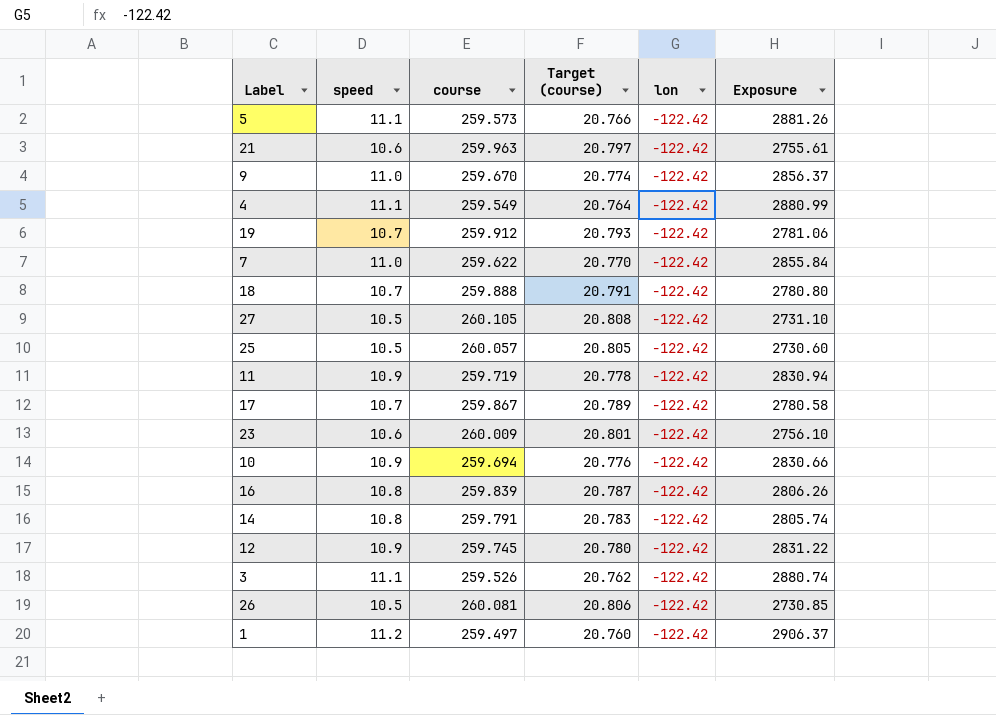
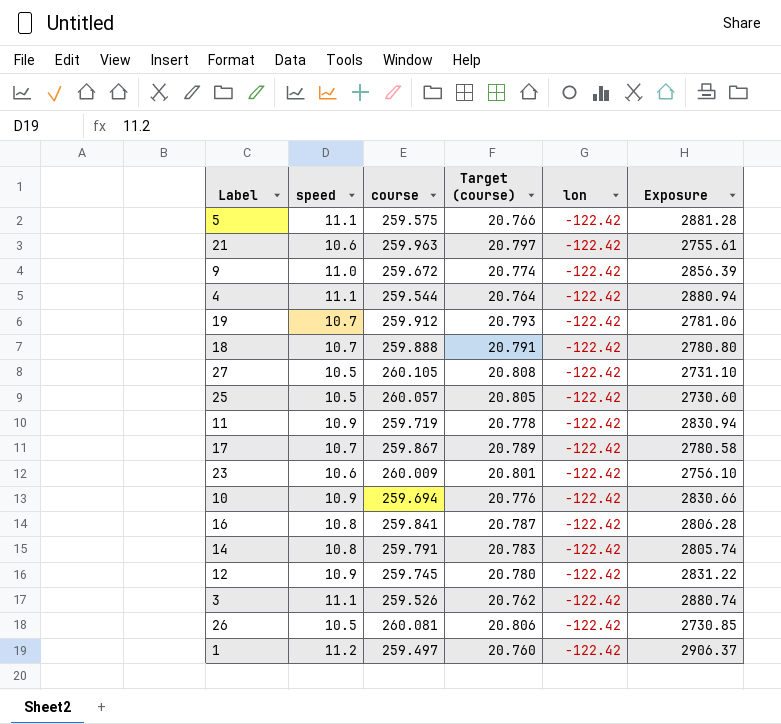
row 7: 11.0 | 259.622 | 20.770 | -122.42 | 2855.84 -> none
5 | course: 259.573 -> 259.575
5 | Exposure: 2881.26 -> 2881.28
9 | course: 259.670 -> 259.672
9 | Exposure: 2856.37 -> 2856.39
4 | course: 259.549 -> 259.544
4 | Exposure: 2880.99 -> 2880.94
16 | course: 259.839 -> 259.841
16 | Exposure: 2806.26 -> 2806.28

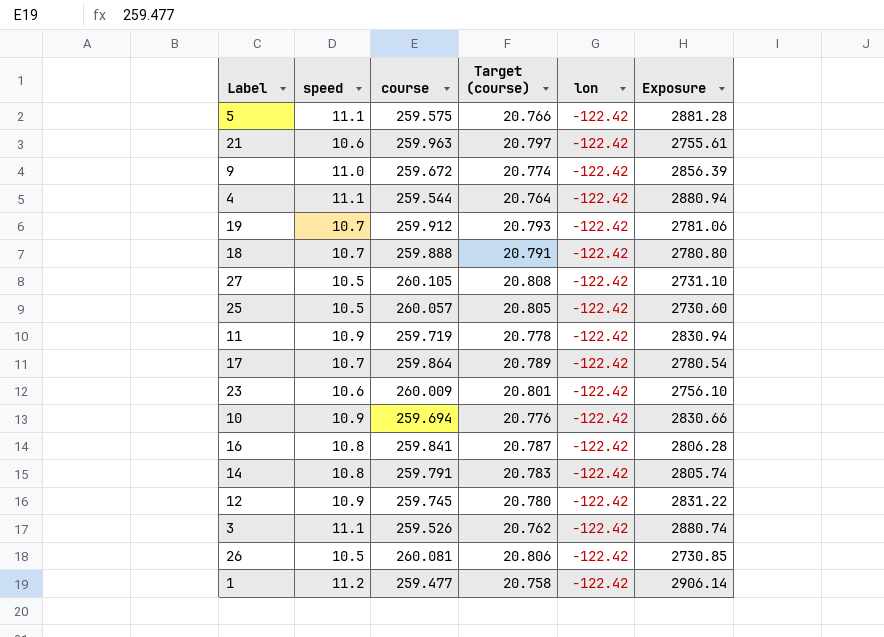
17 | course: 259.867 -> 259.864
17 | Exposure: 2780.58 -> 2780.54
1 | course: 259.497 -> 259.477
1 | Target (course): 20.760 -> 20.758
1 | Exposure: 2906.37 -> 2906.14

